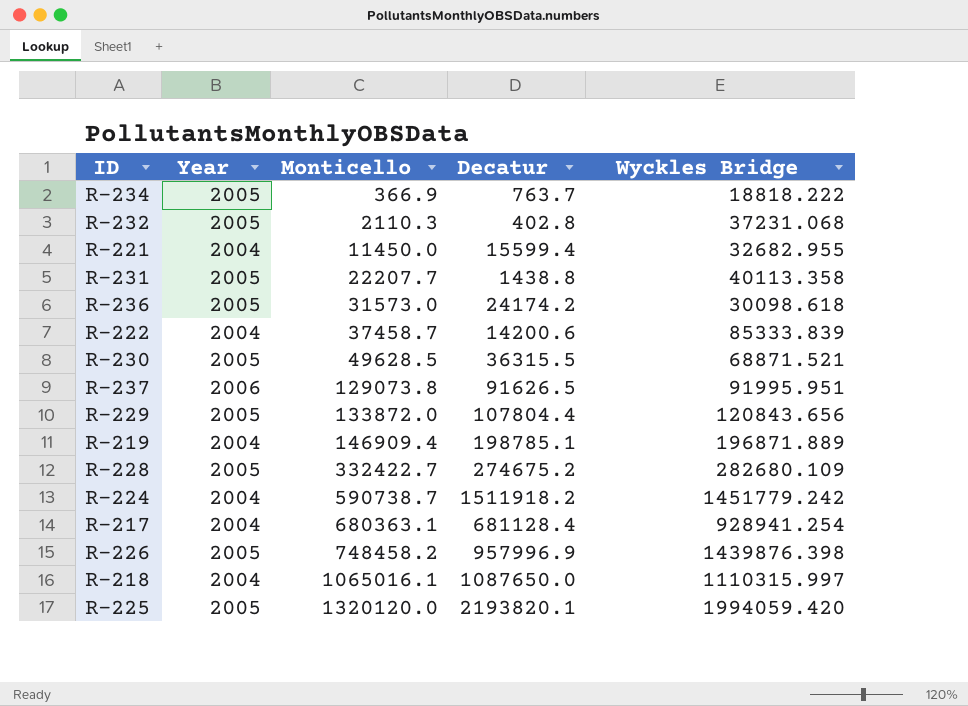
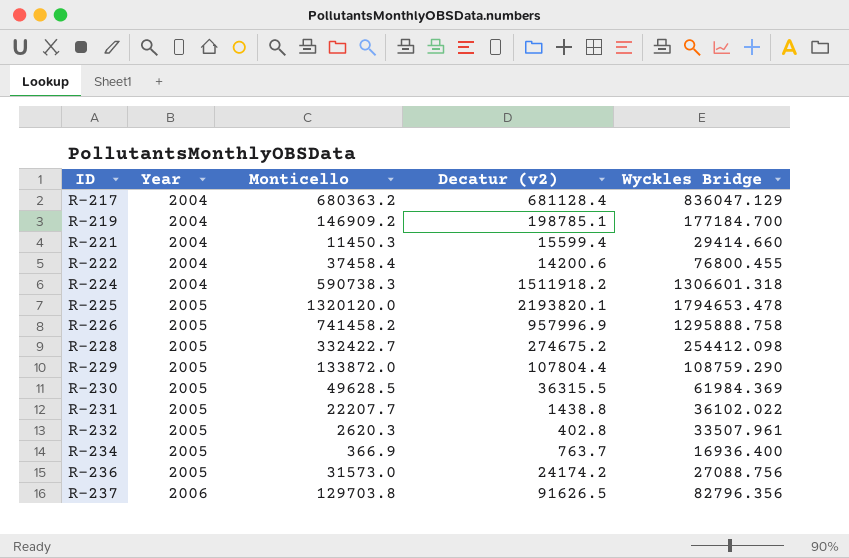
row order: Monticello ascending -> ID ascending
column name: Decatur -> Decatur (v2)
row R-218: 2004 | 1065016.1 | 1087650.0 | 1110315.997 -> none
R-217 | Monticello: 680363.1 -> 680363.2
R-217 | Wyckles Bridge: 928941.254 -> 836047.129
R-219 | Monticello: 146909.4 -> 146909.2
R-219 | Wyckles Bridge: 196871.889 -> 177184.700
R-221 | Monticello: 11450.0 -> 11450.3
R-221 | Wyckles Bridge: 32682.955 -> 29414.660
R-222 | Monticello: 37458.7 -> 37458.4
R-222 | Wyckles Bridge: 85333.839 -> 76800.455
R-224 | Monticello: 590738.7 -> 590738.3
R-224 | Wyckles Bridge: 1451779.242 -> 1306601.318
R-225 | Wyckles Bridge: 1994059.420 -> 1794653.478
R-226 | Monticello: 748458.2 -> 741458.2
R-226 | Wyckles Bridge: 1439876.398 -> 1295888.758
R-228 | Wyckles Bridge: 282680.109 -> 254412.098
R-229 | Wyckles Bridge: 120843.656 -> 108759.290
R-230 | Wyckles Bridge: 68871.521 -> 61984.369
R-231 | Wyckles Bridge: 40113.358 -> 36102.022
R-232 | Monticello: 2110.3 -> 2620.3
R-232 | Wyckles Bridge: 37231.068 -> 33507.961
R-234 | Wyckles Bridge: 18818.222 -> 16936.400
R-236 | Wyckles Bridge: 30098.618 -> 27088.756
R-237 | Monticello: 129073.8 -> 129703.8
R-237 | Wyckles Bridge: 91995.951 -> 82796.356

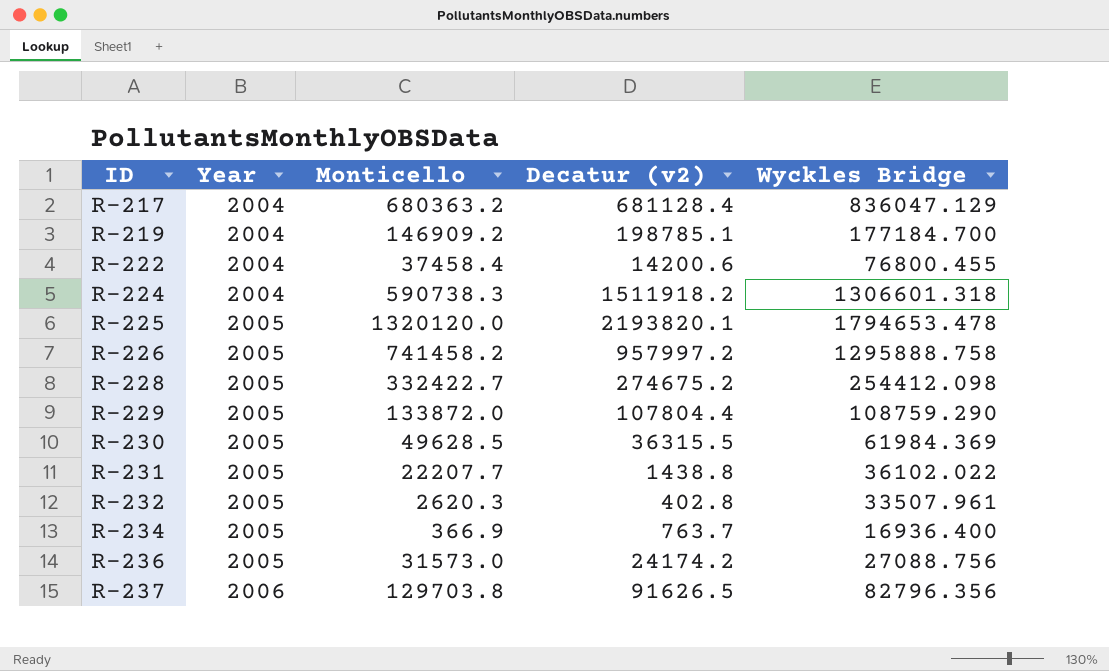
row R-221: 2004 | 11450.3 | 15599.4 | 29414.660 -> none
R-226 | Decatur (v2): 957996.9 -> 957997.2

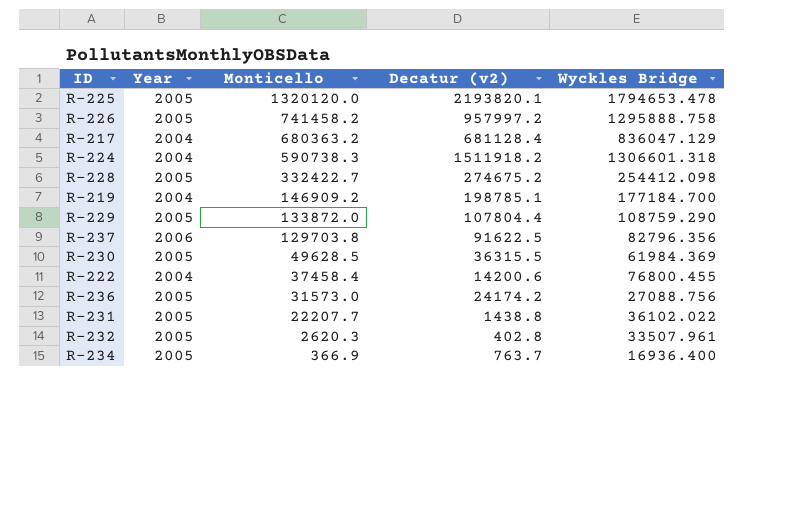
row order: ID ascending -> Monticello descending
R-237 | Decatur (v2): 91626.5 -> 91622.5

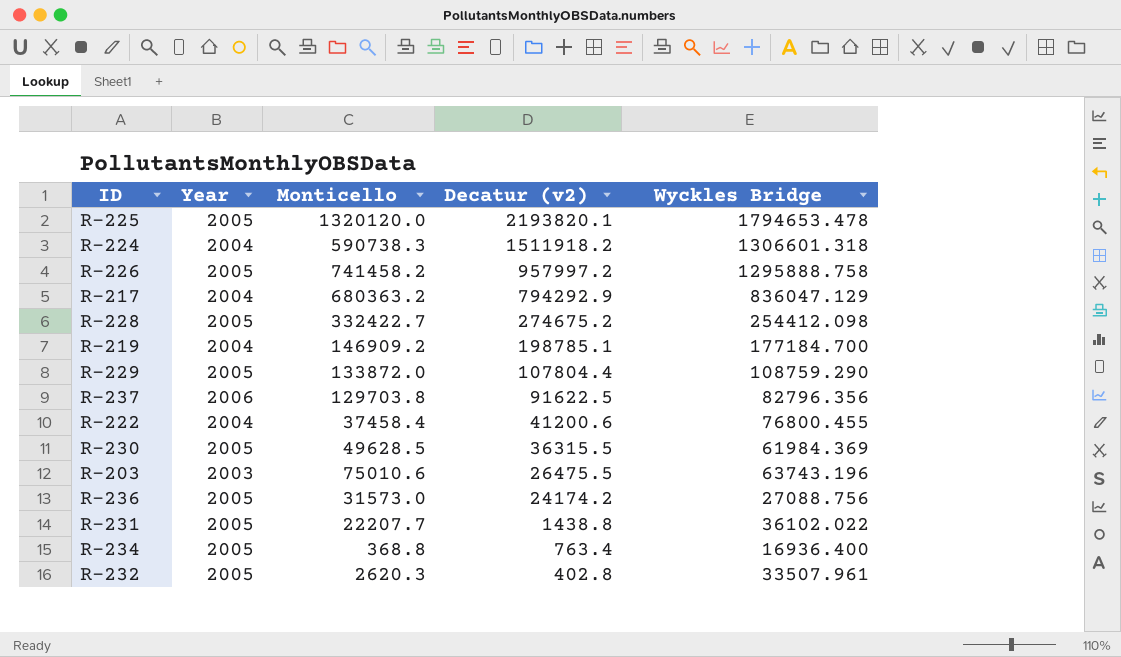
row order: Monticello descending -> Decatur (v2) descending
R-217 | Decatur (v2): 681128.4 -> 794292.9
R-222 | Decatur (v2): 14200.6 -> 41200.6
row R-203: none -> 2003 | 75010.6 | 26475.5 | 63743.196
R-234 | Monticello: 366.9 -> 368.8
R-234 | Decatur (v2): 763.7 -> 763.4

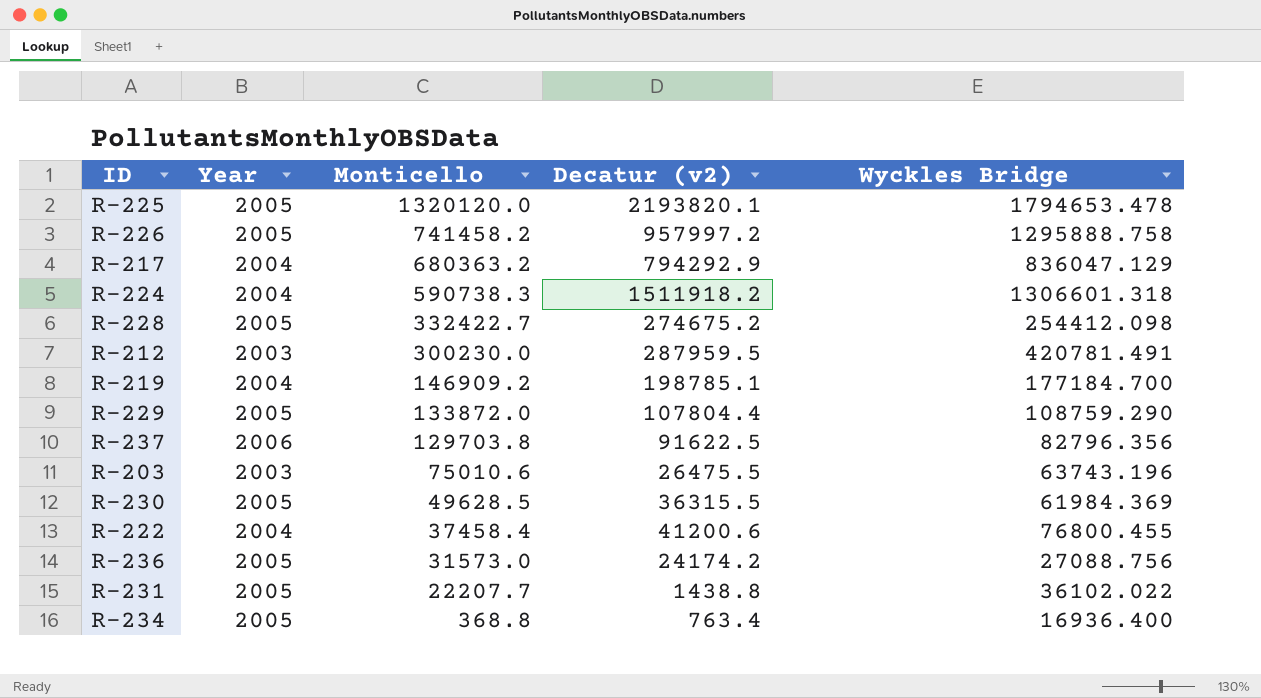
row order: Decatur (v2) descending -> Monticello descending
row R-232: 2005 | 2620.3 | 402.8 | 33507.961 -> none
row R-212: none -> 2003 | 300230.0 | 287959.5 | 420781.491

